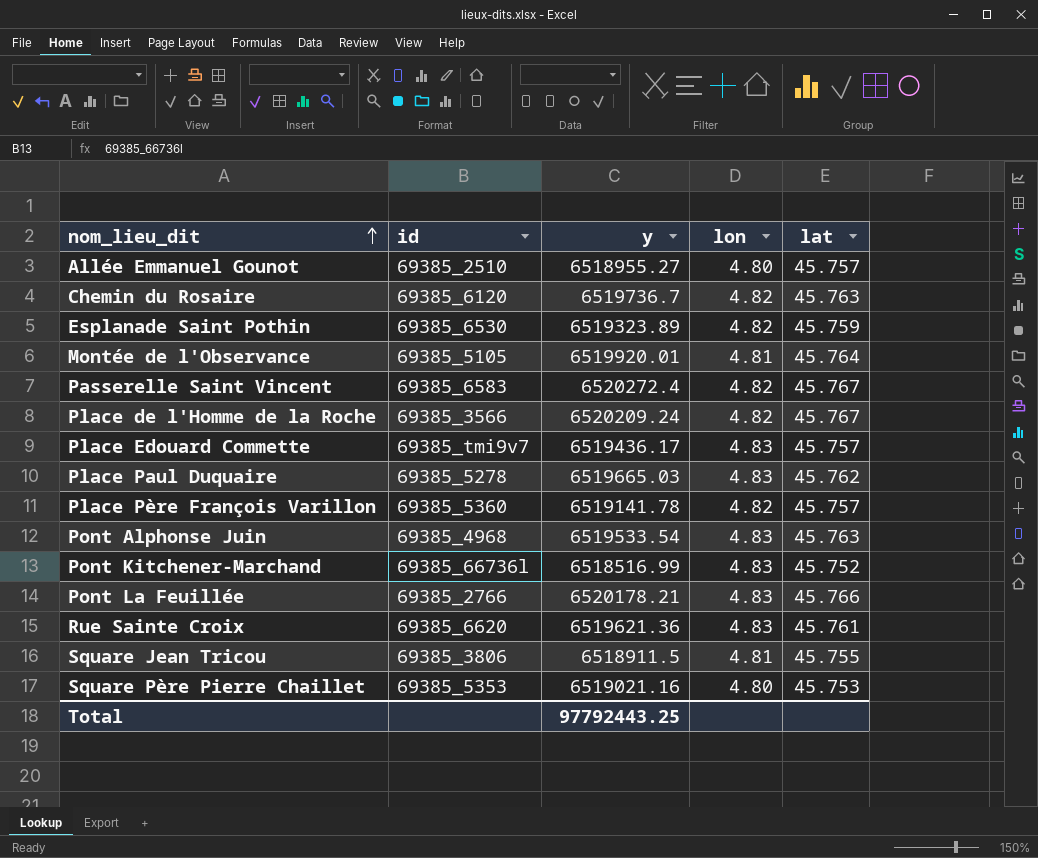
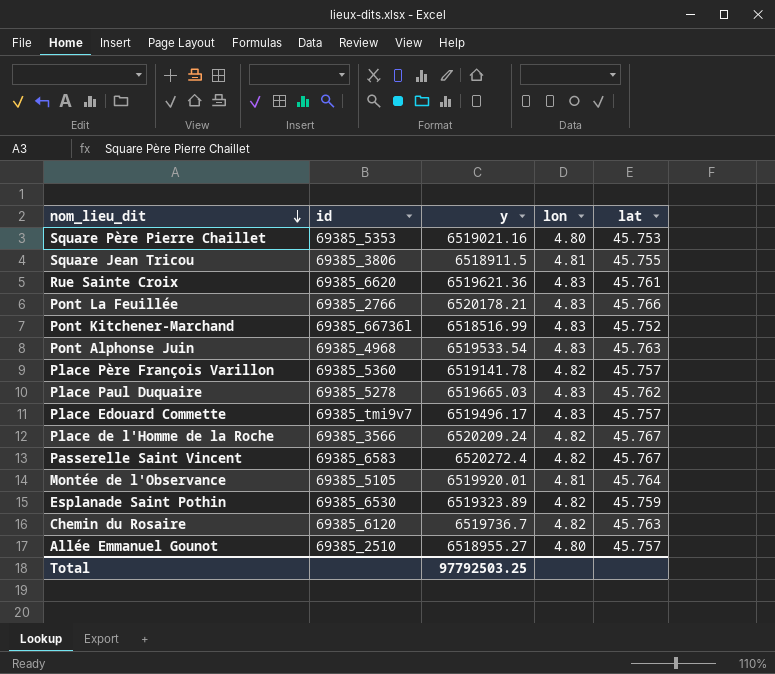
row order: nom_lieu_dit ascending -> nom_lieu_dit descending
Place Edouard Commette | y: 6519436.17 -> 6519496.17
Total | y: 97792443.25 -> 97792503.25

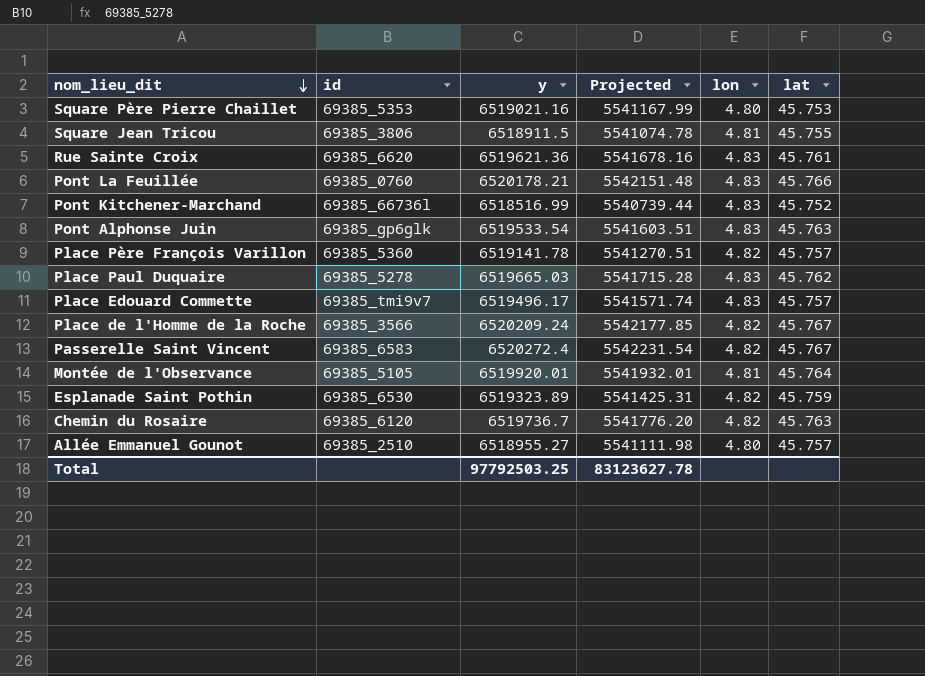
column Projected | formula: none -> [y] * 0.85
Pont La Feuillée | id: 69385_2766 -> 69385_0760
Pont Alphonse Juin | id: 69385_4968 -> 69385_gp6glk

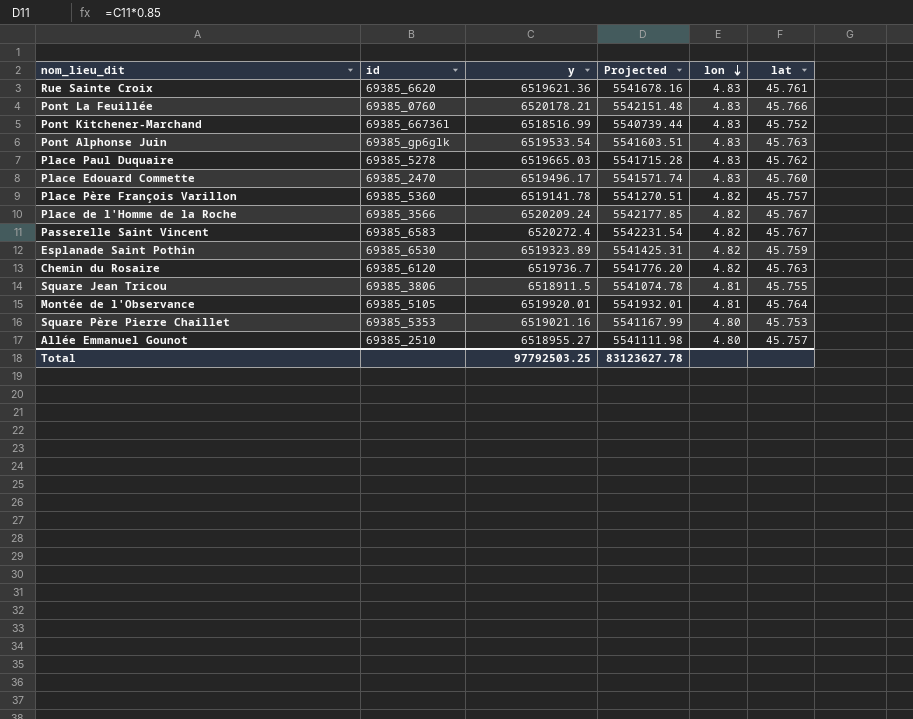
row order: nom_lieu_dit descending -> lon descending
Place Edouard Commette | id: 69385_tmi9v7 -> 69385_2470
Place Edouard Commette | lat: 45.757 -> 45.760

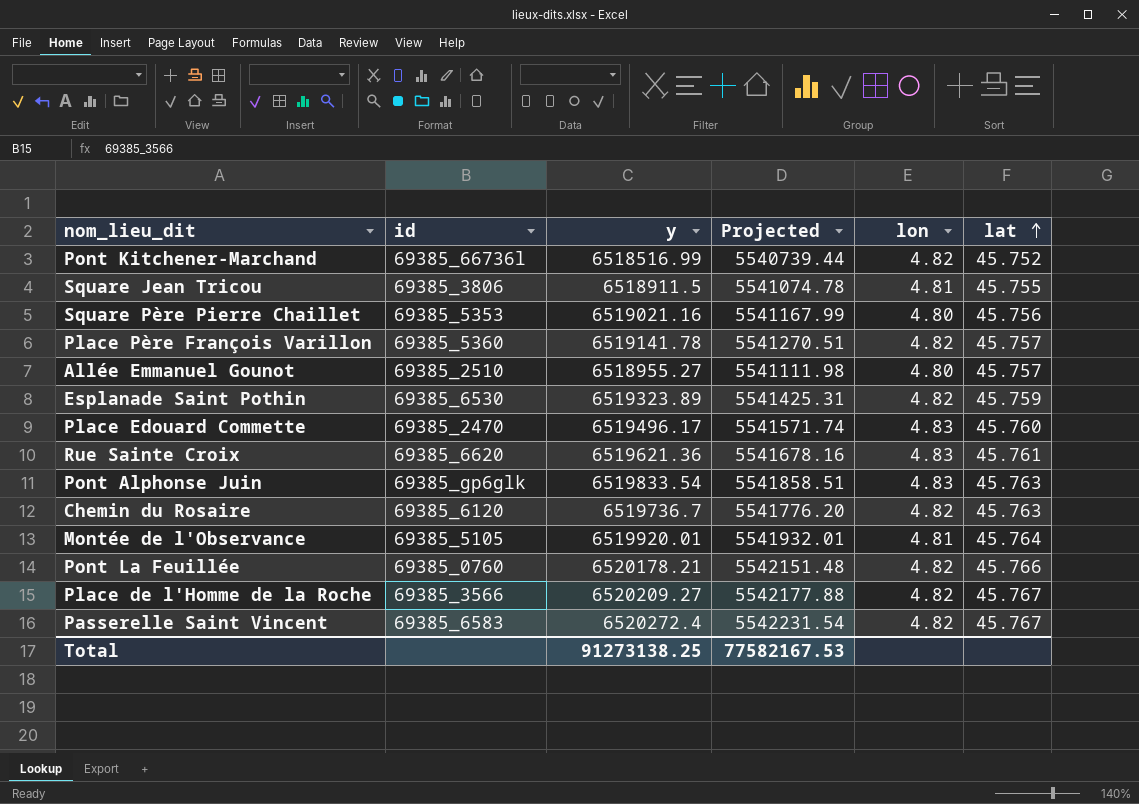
row order: lon descending -> lat ascending
row Place Paul Duquaire: 69385_5278 | 6519665.03 | 5541715.28 | 4.83 | 45.762 -> none
Pont Kitchener-Marchand | lon: 4.83 -> 4.82
Square Père Pierre Chaillet | lat: 45.753 -> 45.756
Pont Alphonse Juin | y: 6519533.54 -> 6519833.54
Pont Alphonse Juin | Projected: 5541603.51 -> 5541858.51
Pont La Feuillée | lon: 4.83 -> 4.82
Place de l'Homme de la Roche | y: 6520209.24 -> 6520209.27
Place de l'Homme de la Roche | Projected: 5542177.85 -> 5542177.88
Total | y: 97792503.25 -> 91273138.25
Total | Projected: 83123627.78 -> 77582167.53

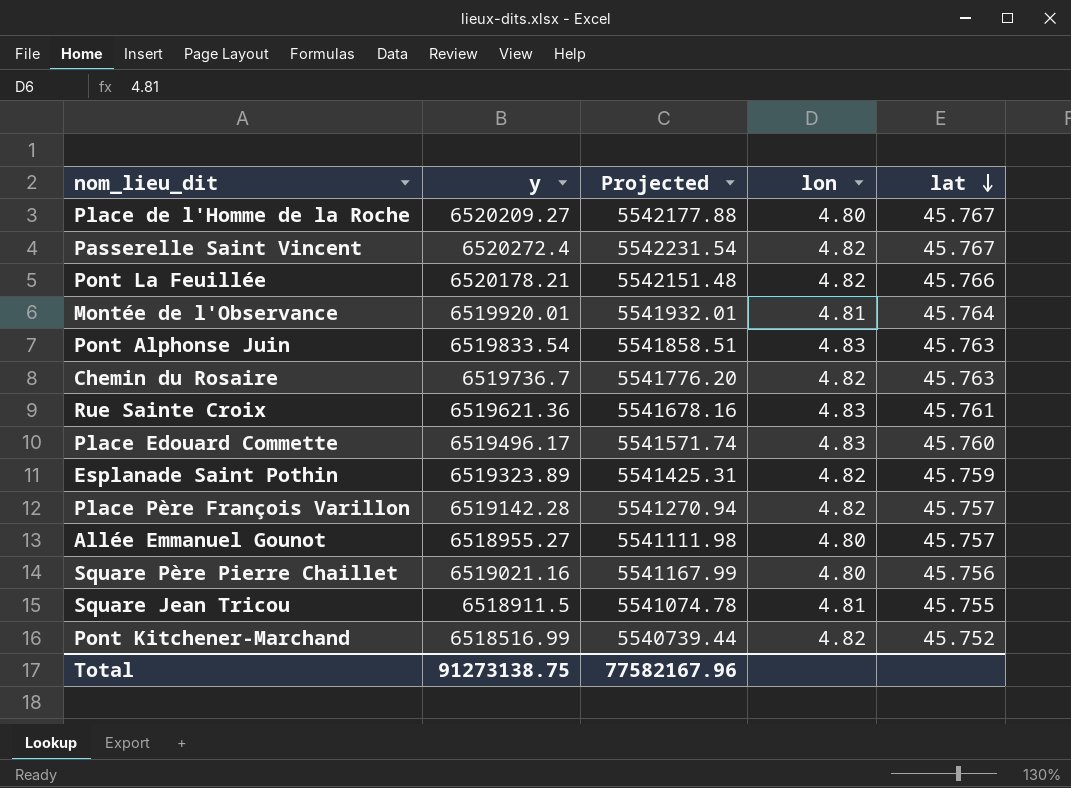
row order: lat ascending -> lat descending
column id | position: 2 -> none
Place de l'Homme de la Roche | lon: 4.82 -> 4.80
Place Père François Varillon | y: 6519141.78 -> 6519142.28
Place Père François Varillon | Projected: 5541270.51 -> 5541270.94
Total | y: 91273138.25 -> 91273138.75
Total | Projected: 77582167.53 -> 77582167.96

